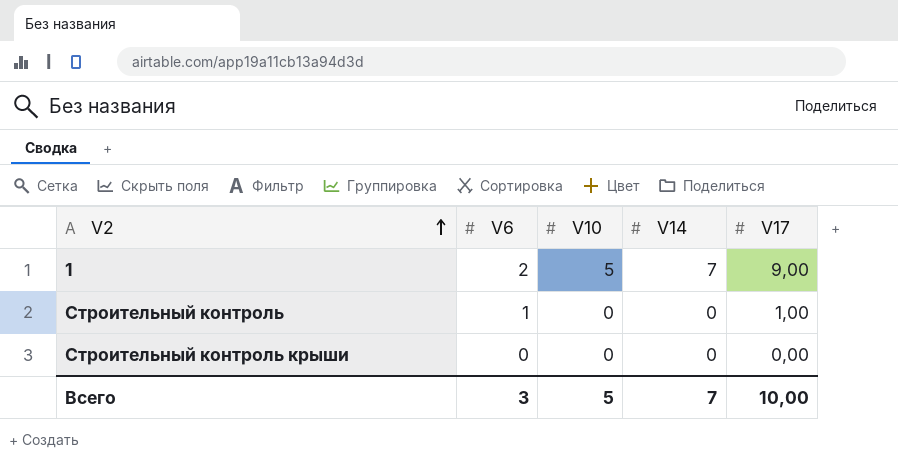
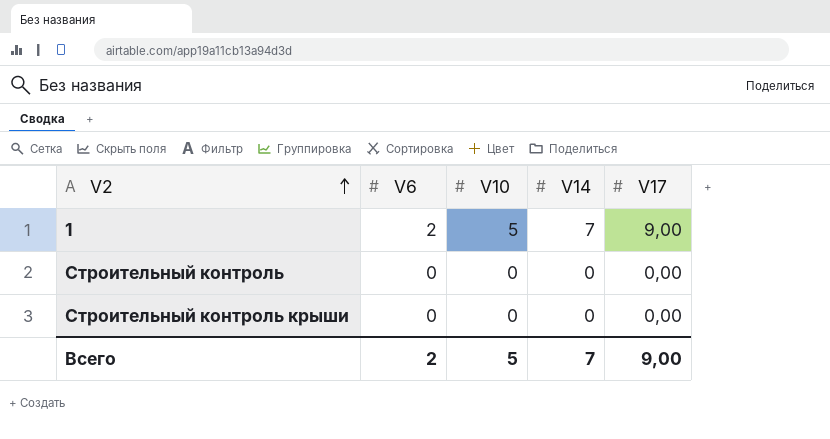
Строительный контроль | V6: 1 -> 0
Строительный контроль | V17: 1,00 -> 0,00
Всего | V6: 3 -> 2
Всего | V17: 10,00 -> 9,00

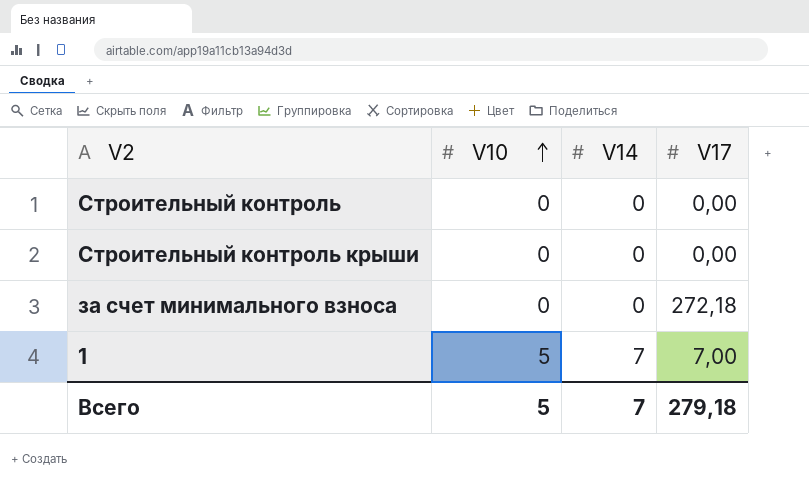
row order: V2 ascending -> V10 ascending
column V6 | position: 2 -> none
row за счет минимального взноса: none -> 0 | 0 | 272,18
1 | V17: 9,00 -> 7,00
Всего | V17: 9,00 -> 279,18

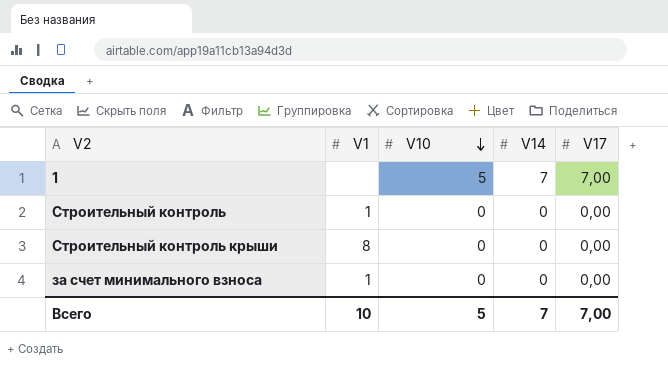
row order: V10 ascending -> V10 descending
column V1 | position: none -> 2
за счет минимального взноса | V17: 272,18 -> 0,00
Всего | V17: 279,18 -> 7,00

